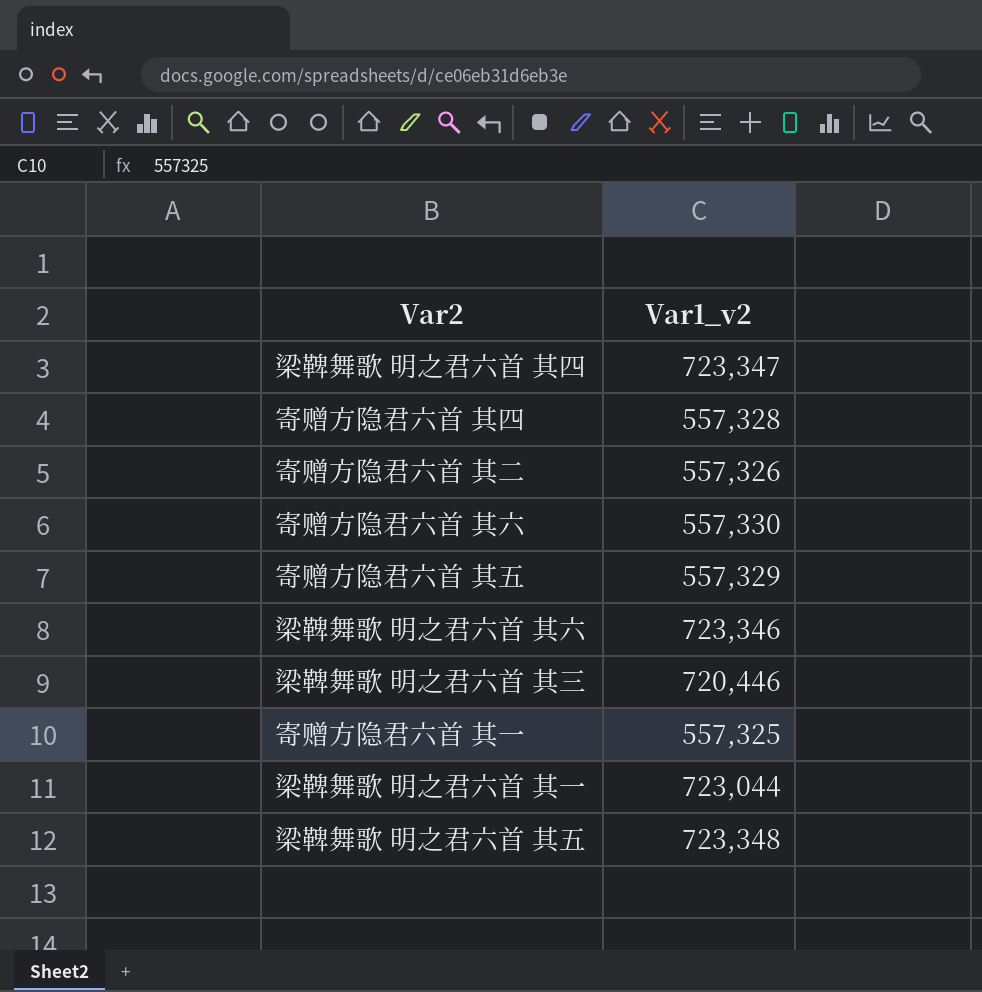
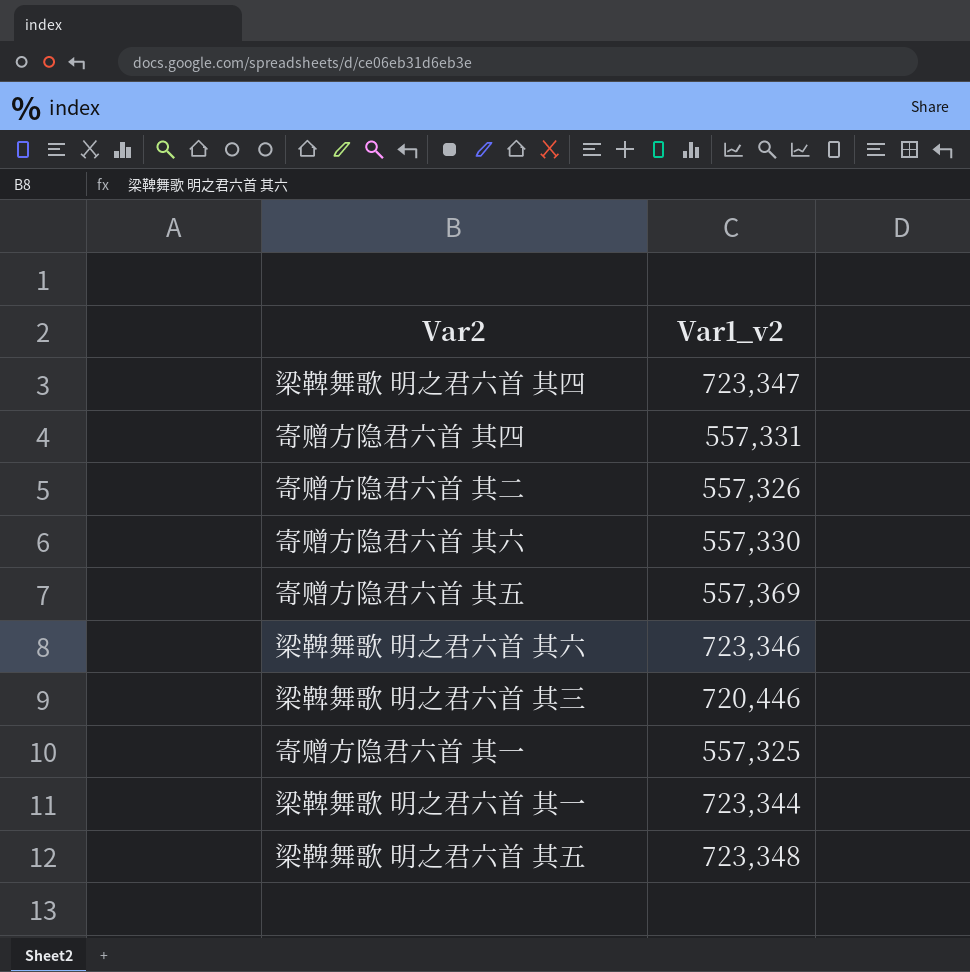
寄赠方隐君六首 其四 | Var1_v2: 557,328 -> 557,331
寄赠方隐君六首 其五 | Var1_v2: 557,329 -> 557,369
梁鞞舞歌 明之君六首 其一 | Var1_v2: 723,044 -> 723,344

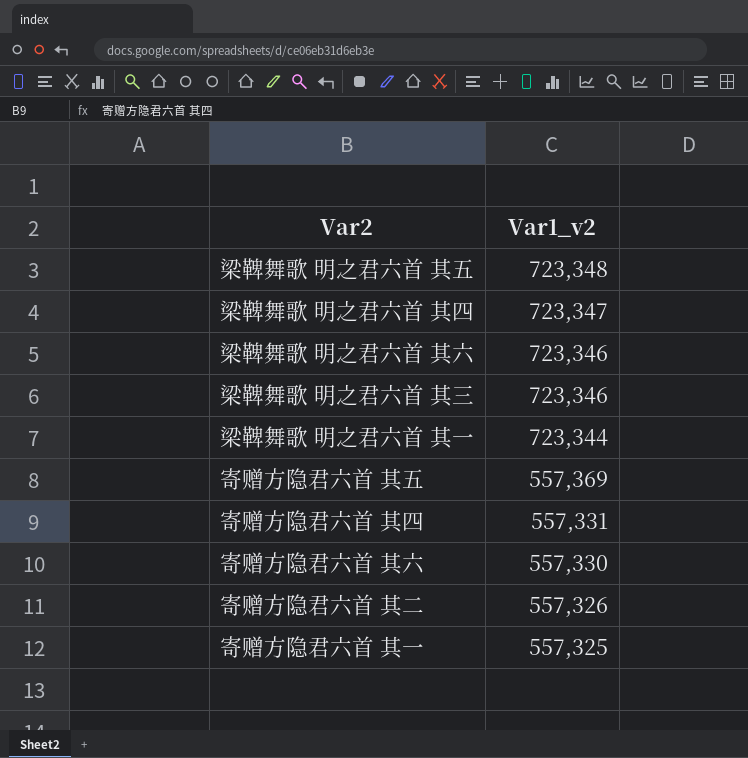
row order: none -> Var1_v2 descending
梁鞞舞歌 明之君六首 其三 | Var1_v2: 720,446 -> 723,346

